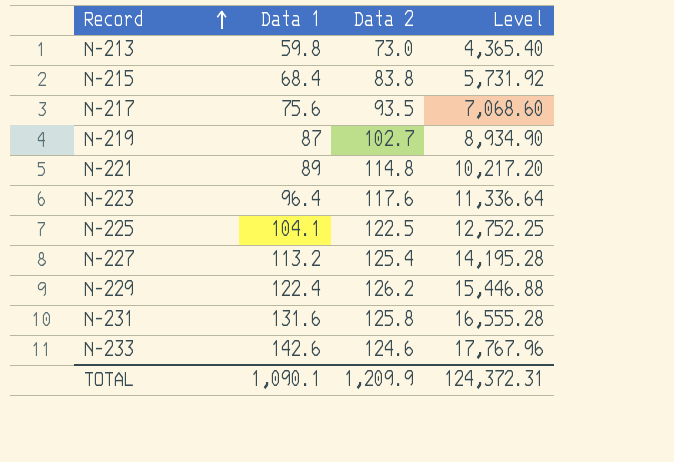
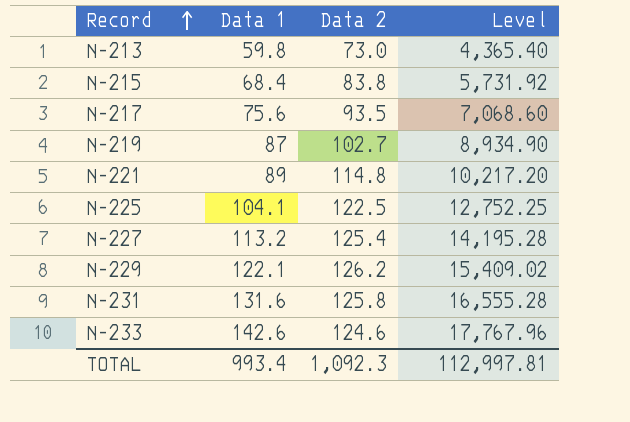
row N-223: 96.4 | 117.6 | 11,336.64 -> none
N-229 | Data 1: 122.4 -> 122.1
N-229 | Level: 15,446.88 -> 15,409.02
TOTAL | Data 1: 1,090.1 -> 993.4
TOTAL | Data 2: 1,209.9 -> 1,092.3
TOTAL | Level: 124,372.31 -> 112,997.81

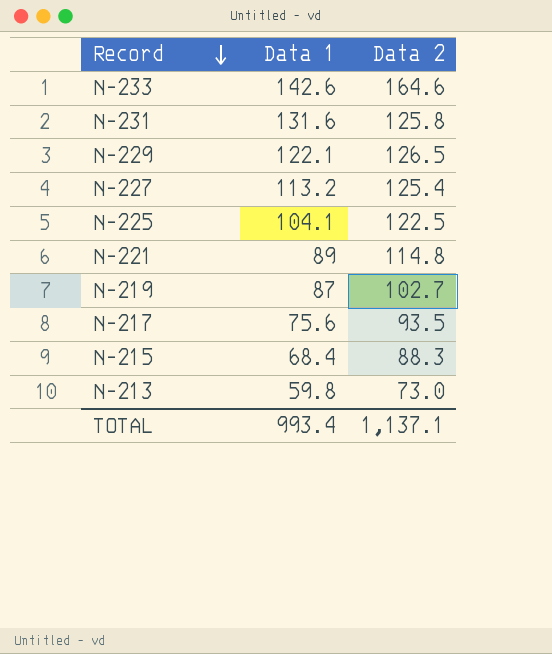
row order: Record ascending -> Record descending
column Level | formula: [Data 1] * [Data 2] -> none
N-233 | Data 2: 124.6 -> 164.6
N-229 | Data 2: 126.2 -> 126.5
N-215 | Data 2: 83.8 -> 88.3
TOTAL | Data 2: 1,092.3 -> 1,137.1

